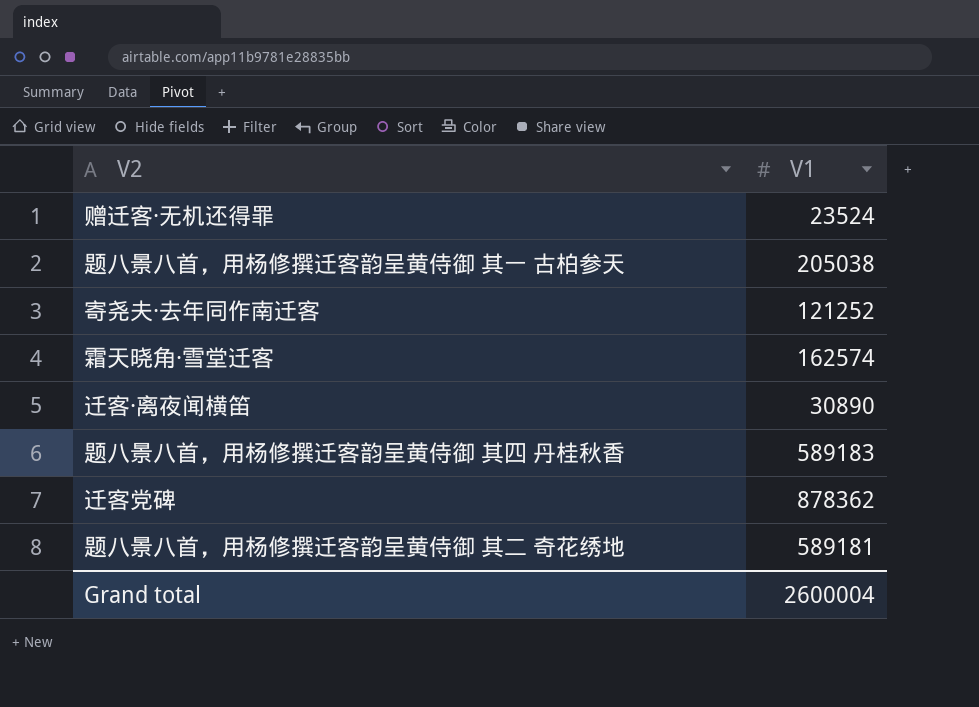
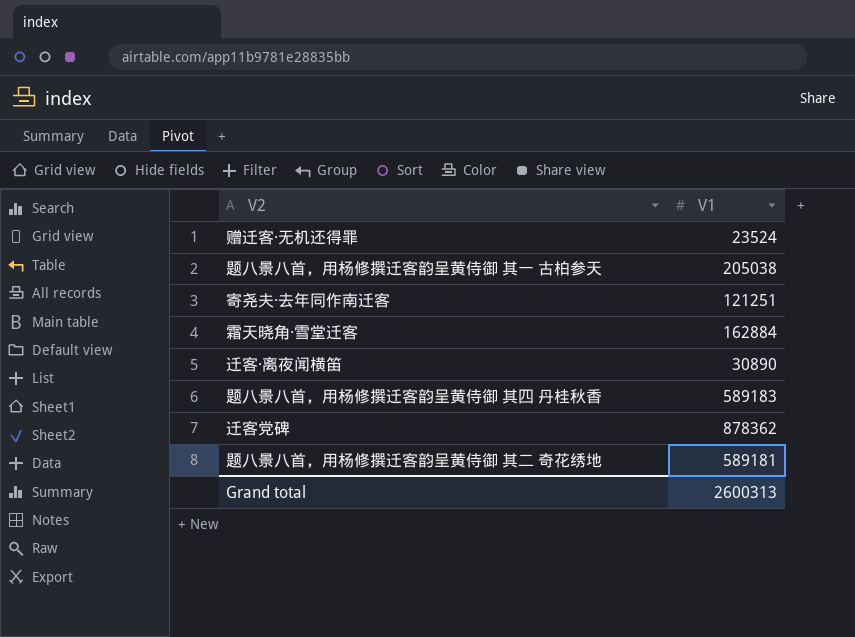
寄尧夫·去年同作南迁客 | V1: 121252 -> 121251
霜天晓角·雪堂迁客 | V1: 162574 -> 162884
Grand total | V1: 2600004 -> 2600313

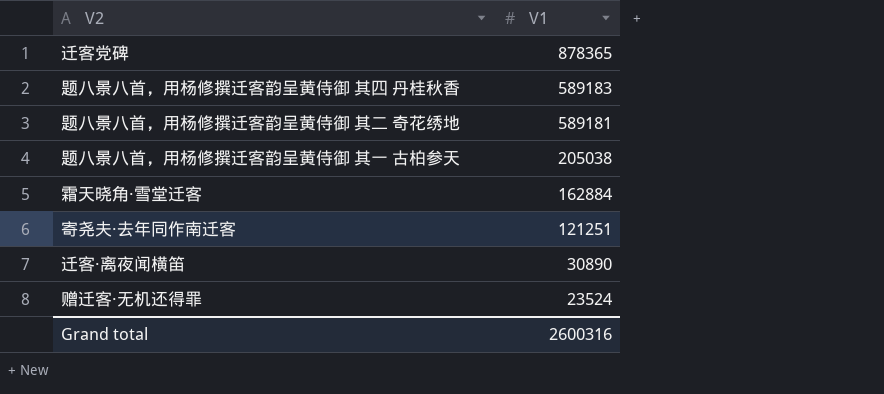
row order: none -> V1 descending
迁客党碑 | V1: 878362 -> 878365
Grand total | V1: 2600313 -> 2600316

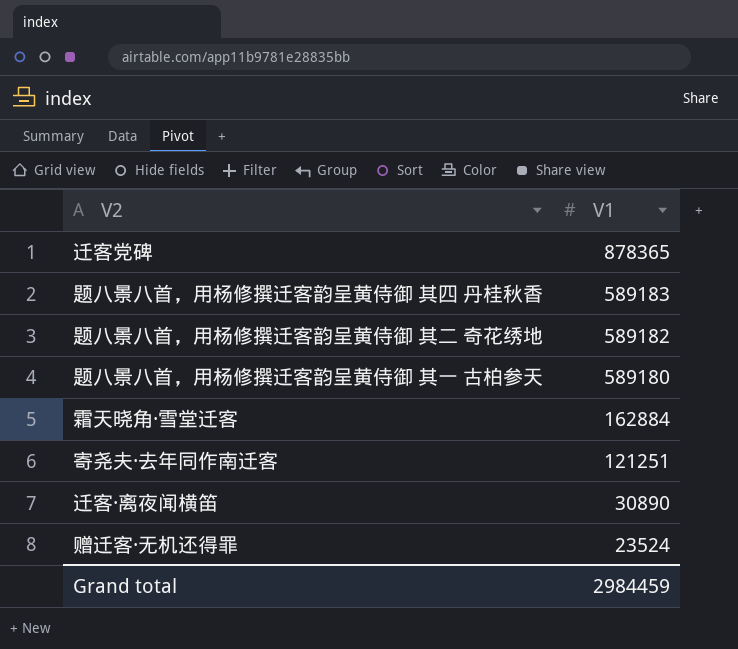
题八景八首，用杨修撰迁客韵呈黄侍御 其二 奇花绣地 | V1: 589181 -> 589182
题八景八首，用杨修撰迁客韵呈黄侍御 其一 古柏参天 | V1: 205038 -> 589180
Grand total | V1: 2600316 -> 2984459

